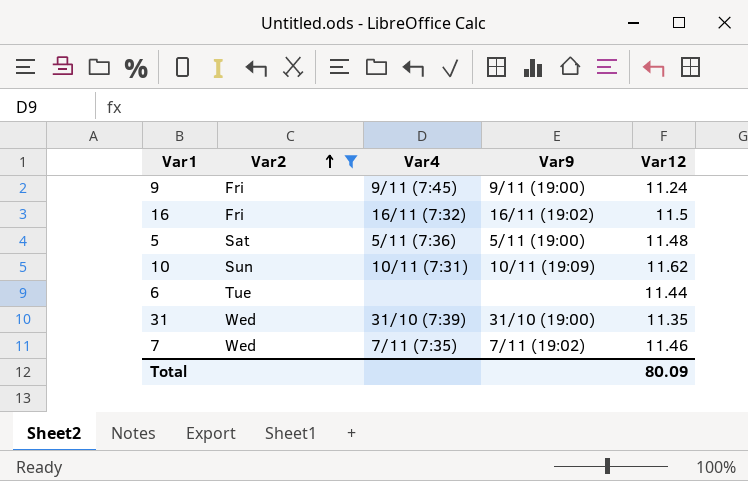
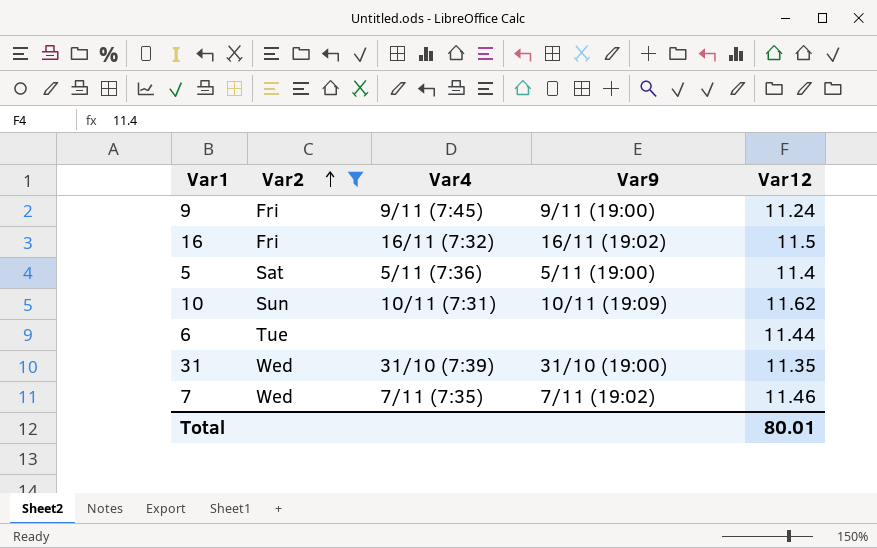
5 | Var12: 11.48 -> 11.4
Total | Var12: 80.09 -> 80.01

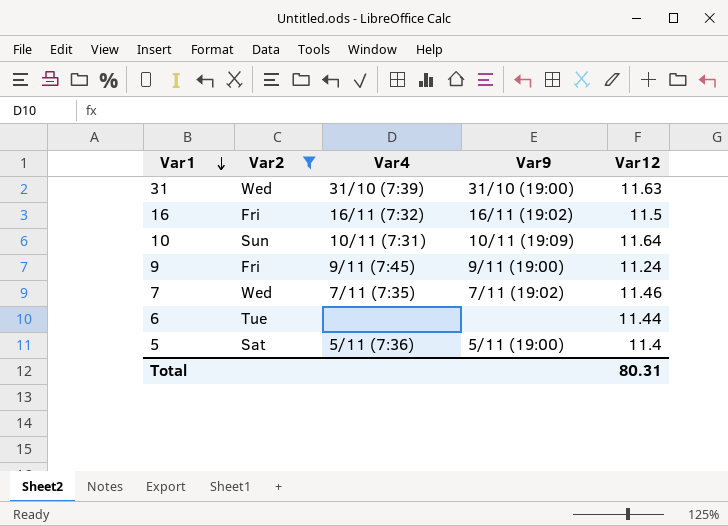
row order: Var2 ascending -> Var1 descending
31 | Var12: 11.35 -> 11.63
10 | Var12: 11.62 -> 11.64
Total | Var12: 80.01 -> 80.31

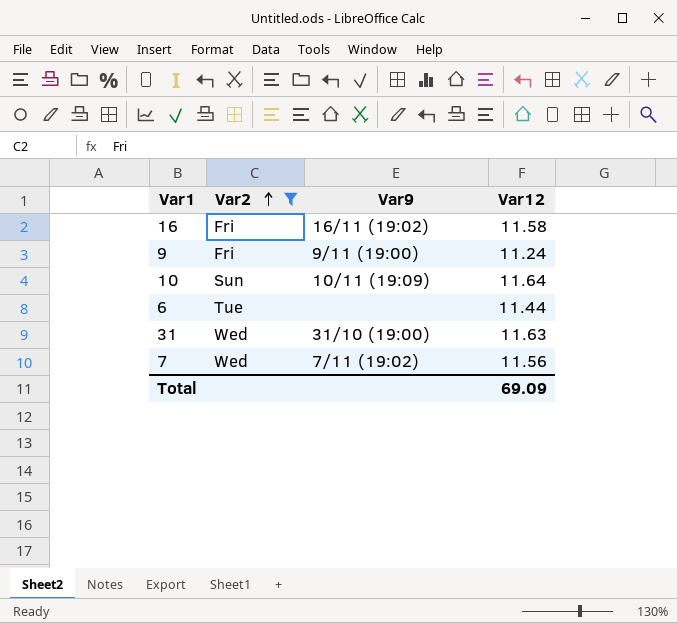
row order: Var1 descending -> Var2 ascending
column Var4 | position: 3 -> none
row 5: Sat | 5/11 (7:36) | 5/11 (19:00) | 11.4 -> none
16 | Var12: 11.5 -> 11.58
7 | Var12: 11.46 -> 11.56
Total | Var12: 80.31 -> 69.09

